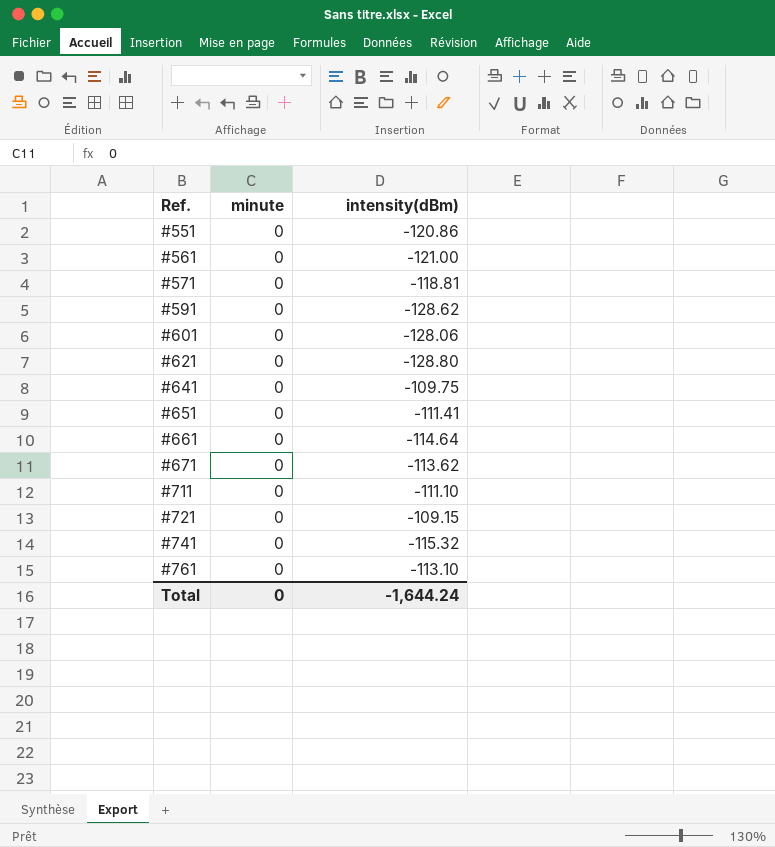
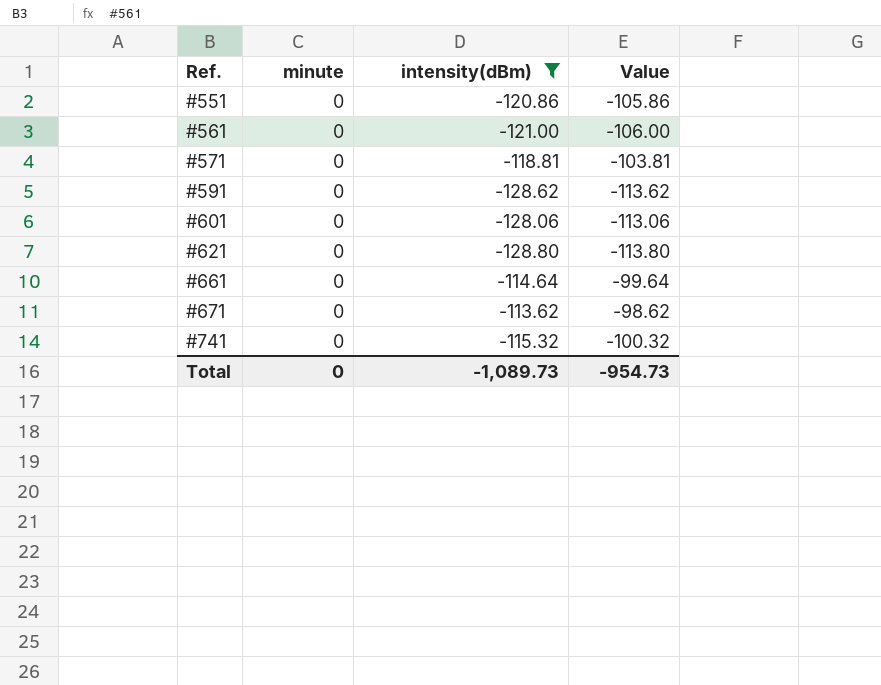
filter: none -> intensity(dBm) <= -113.62
column Value | formula: none -> [intensity(dBm)] + 15
Total | intensity(dBm): -1,644.24 -> -1,089.73

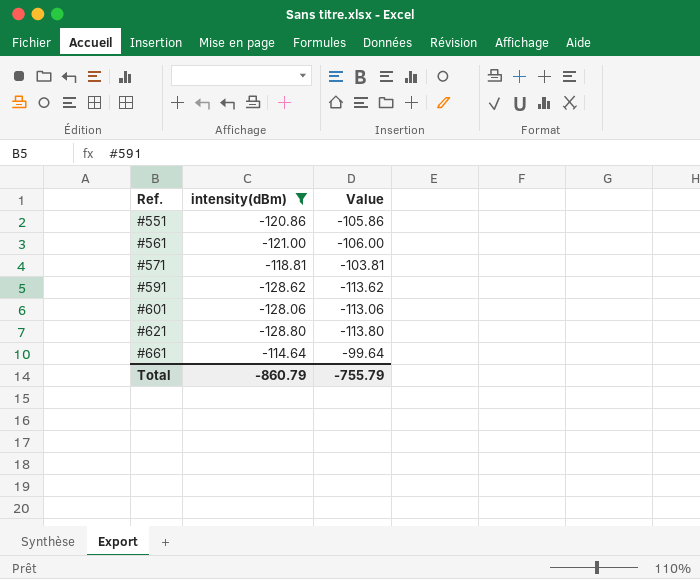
column minute | position: 2 -> none
row #671: 0 | -113.62 | -98.62 -> none
row #741: 0 | -115.32 | -100.32 -> none
Total | intensity(dBm): -1,089.73 -> -860.79
Total | Value: -954.73 -> -755.79

